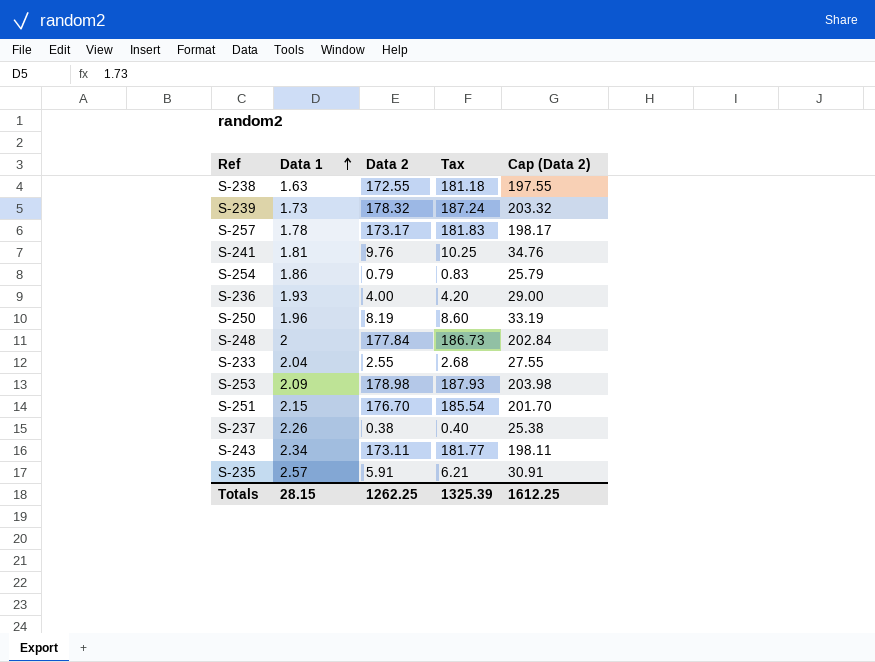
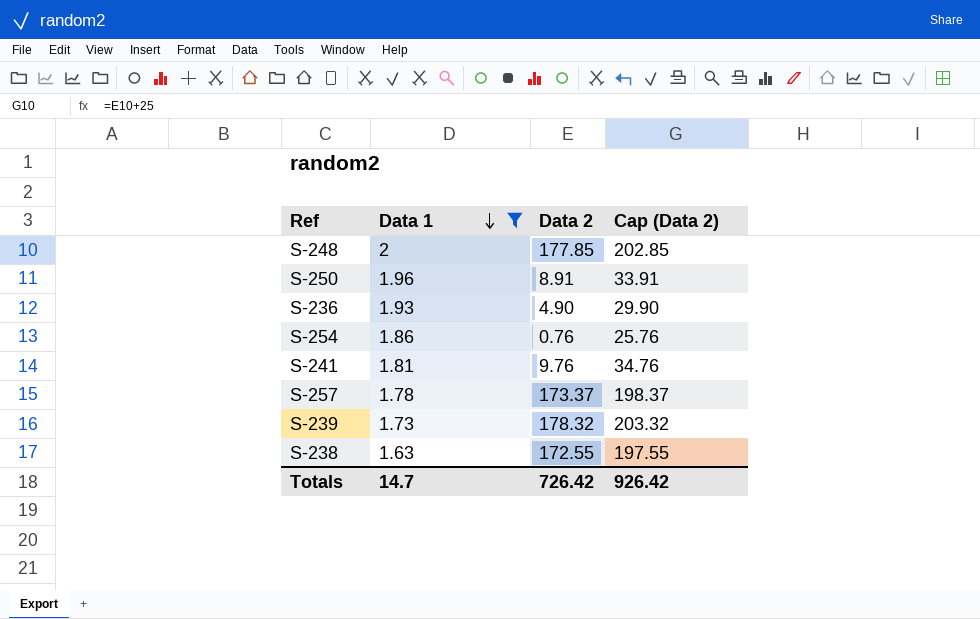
filter: none -> Data 1 <= 2
row order: Data 1 ascending -> Data 1 descending
column Tax | formula: [Data 2] * 1.05 -> none
S-248 | Data 2: 177.84 -> 177.85
S-248 | Cap (Data 2): 202.84 -> 202.85
S-250 | Data 2: 8.19 -> 8.91
S-250 | Cap (Data 2): 33.19 -> 33.91
S-236 | Data 2: 4.00 -> 4.90
S-236 | Cap (Data 2): 29.00 -> 29.90
S-254 | Data 2: 0.79 -> 0.76
S-254 | Cap (Data 2): 25.79 -> 25.76
S-257 | Data 2: 173.17 -> 173.37
S-257 | Cap (Data 2): 198.17 -> 198.37
Totals | Data 1: 28.15 -> 14.7
Totals | Data 2: 1262.25 -> 726.42
Totals | Cap (Data 2): 1612.25 -> 926.42

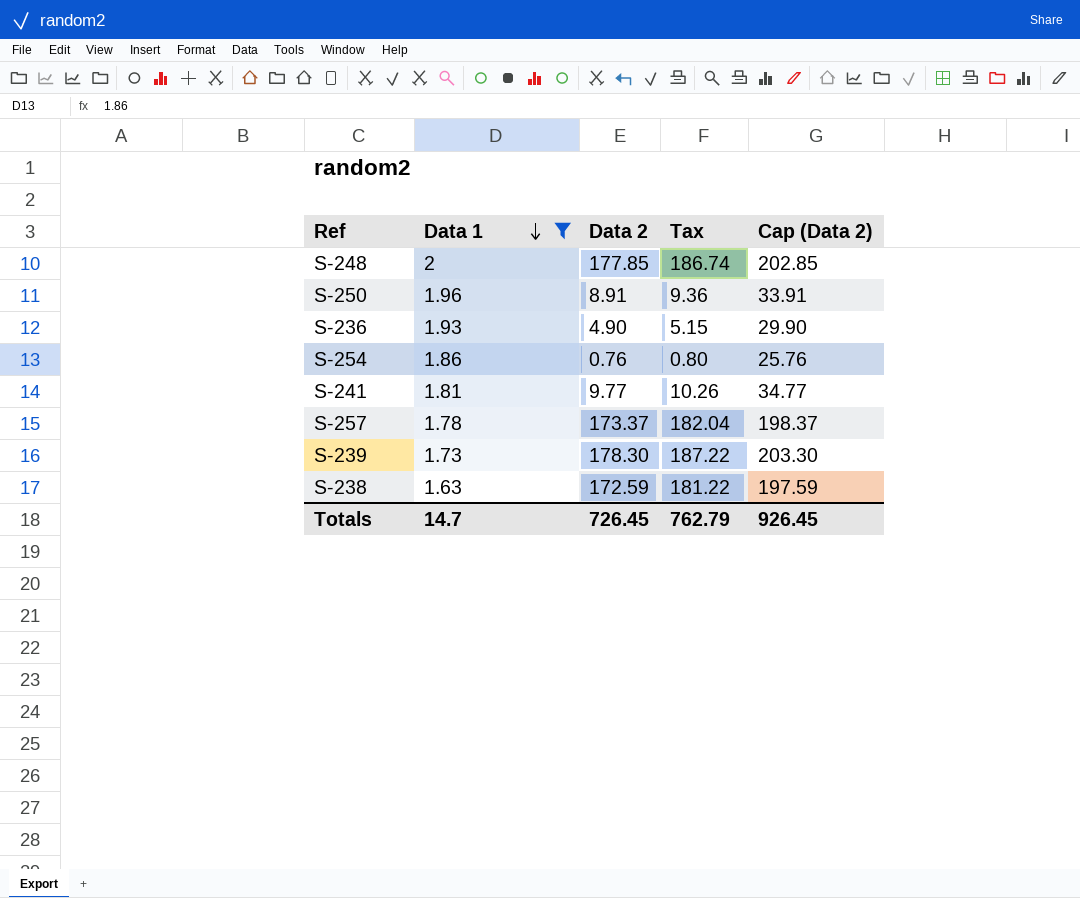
column Tax | formula: none -> [Data 2] * 1.05
S-241 | Data 2: 9.76 -> 9.77
S-241 | Cap (Data 2): 34.76 -> 34.77
S-239 | Data 2: 178.32 -> 178.30
S-239 | Cap (Data 2): 203.32 -> 203.30
S-238 | Data 2: 172.55 -> 172.59
S-238 | Cap (Data 2): 197.55 -> 197.59
Totals | Data 2: 726.42 -> 726.45
Totals | Cap (Data 2): 926.42 -> 926.45

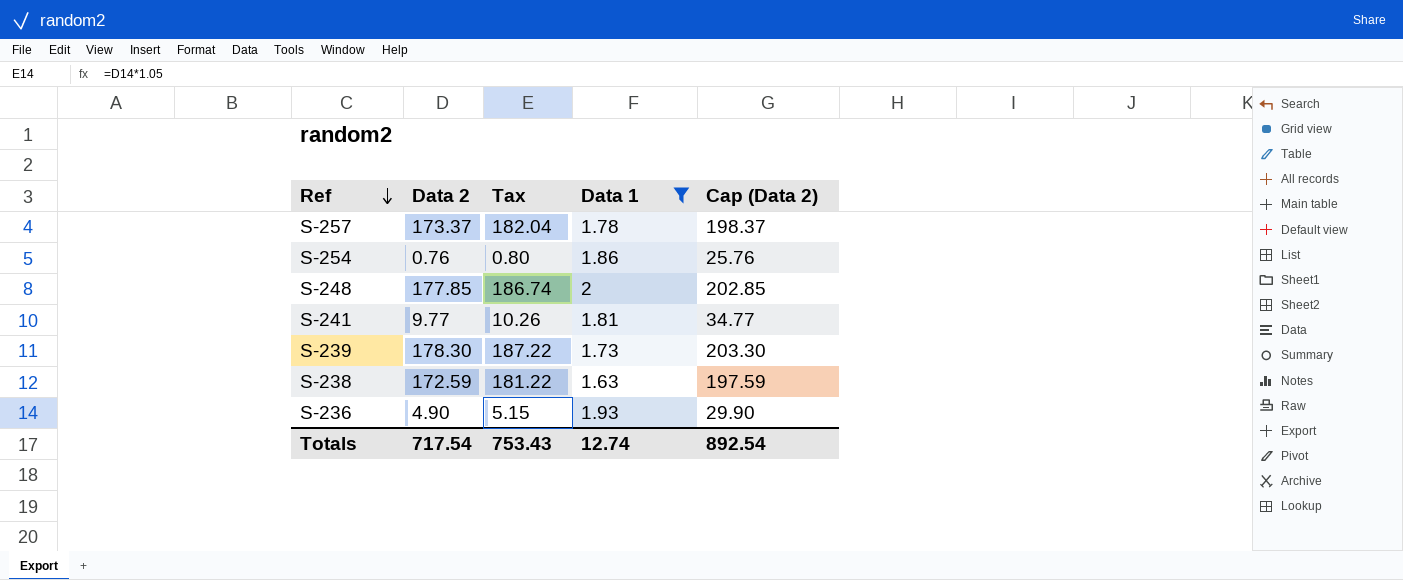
row order: Data 1 descending -> Ref descending
column Data 1 | position: 2 -> 4
row S-250: 1.96 | 8.91 | 9.36 | 33.91 -> none
Totals | Data 2: 726.45 -> 717.54
Totals | Tax: 762.79 -> 753.43
Totals | Data 1: 14.7 -> 12.74
Totals | Cap (Data 2): 926.45 -> 892.54

